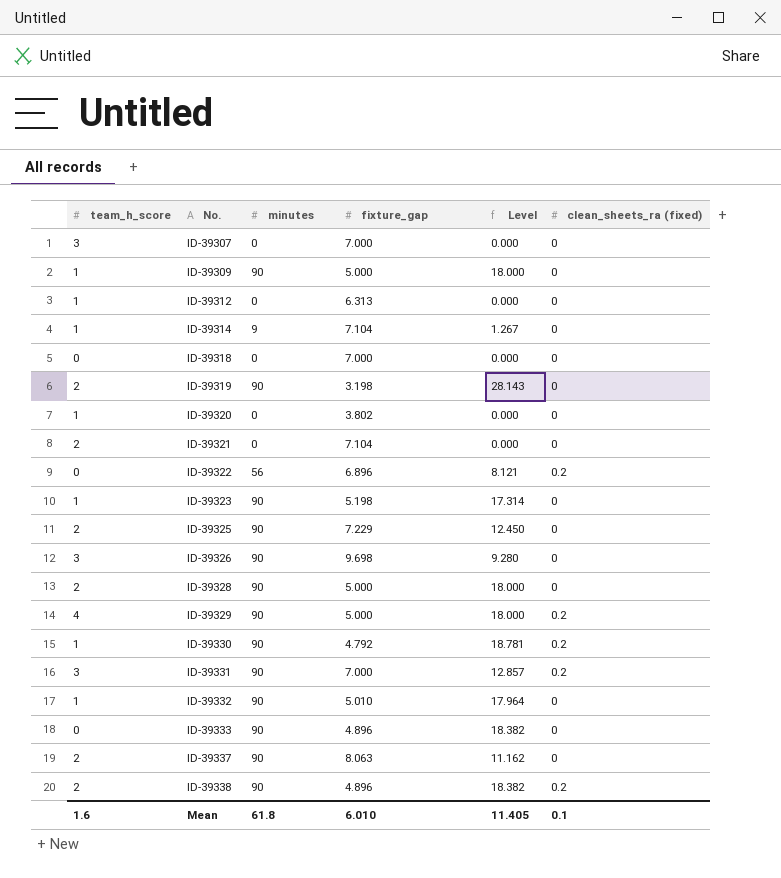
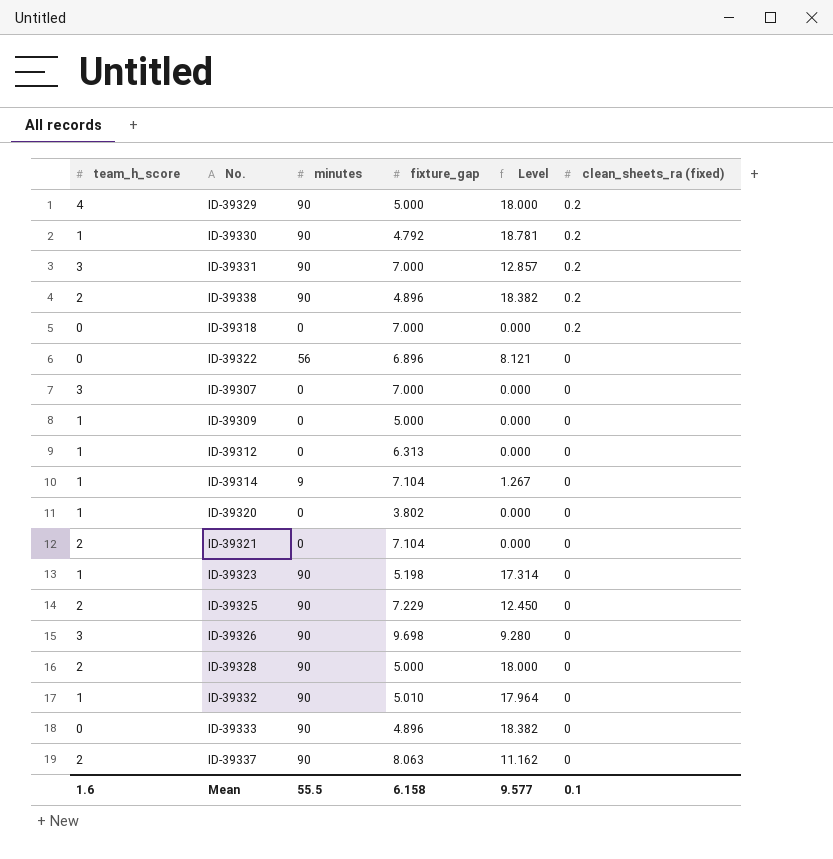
row order: No. ascending -> clean_sheets_ra (fixed) descending
row ID-39319: 2 | 90 | 3.198 | 28.143 | 0 -> none
ID-39318 | clean_sheets_ra (fixed): 0 -> 0.2
ID-39322 | clean_sheets_ra (fixed): 0.2 -> 0
ID-39309 | minutes: 90 -> 0
ID-39309 | Level: 18.000 -> 0.000
Mean | minutes: 61.8 -> 55.5
Mean | fixture_gap: 6.010 -> 6.158
Mean | Level: 11.405 -> 9.577

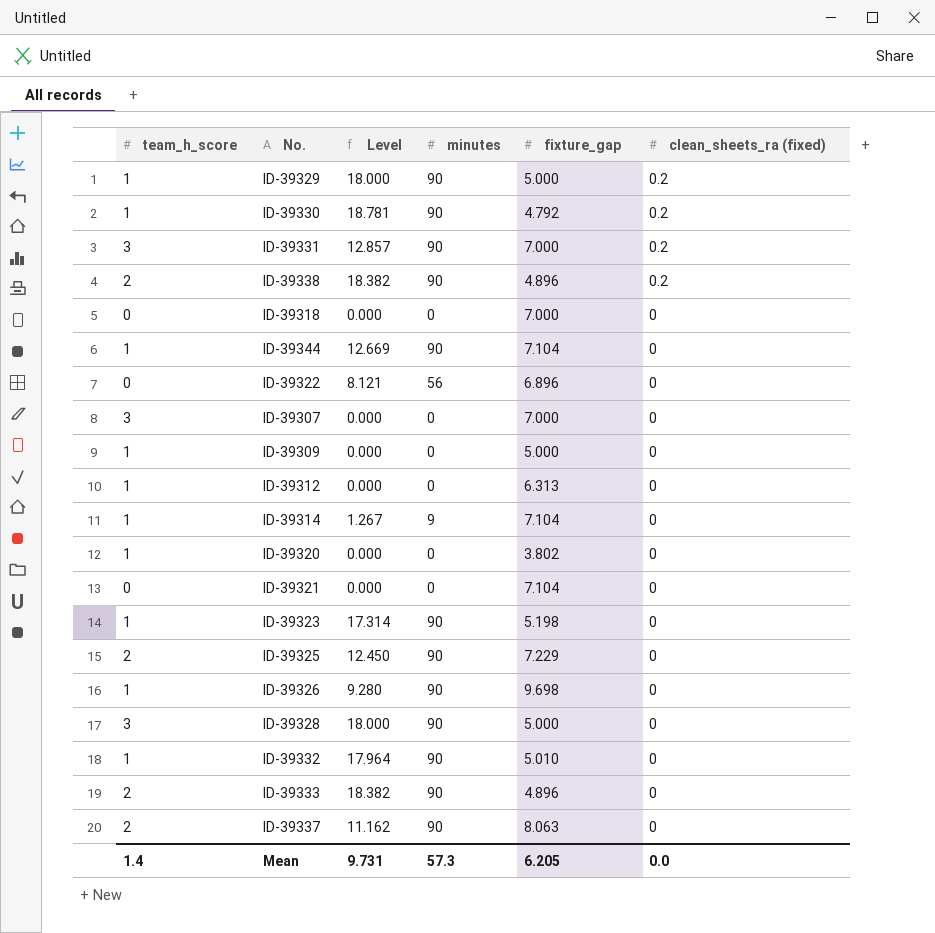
column Level | position: 5 -> 3
ID-39329 | team_h_score: 4 -> 1
ID-39318 | clean_sheets_ra (fixed): 0.2 -> 0
row ID-39344: none -> 1 | 12.669 | 90 | 7.104 | 0
ID-39321 | team_h_score: 2 -> 0
ID-39326 | team_h_score: 3 -> 1
ID-39328 | team_h_score: 2 -> 3
ID-39333 | team_h_score: 0 -> 2
Mean | team_h_score: 1.6 -> 1.4
Mean | Level: 9.577 -> 9.731
Mean | minutes: 55.5 -> 57.3
Mean | fixture_gap: 6.158 -> 6.205
Mean | clean_sheets_ra (fixed): 0.1 -> 0.0

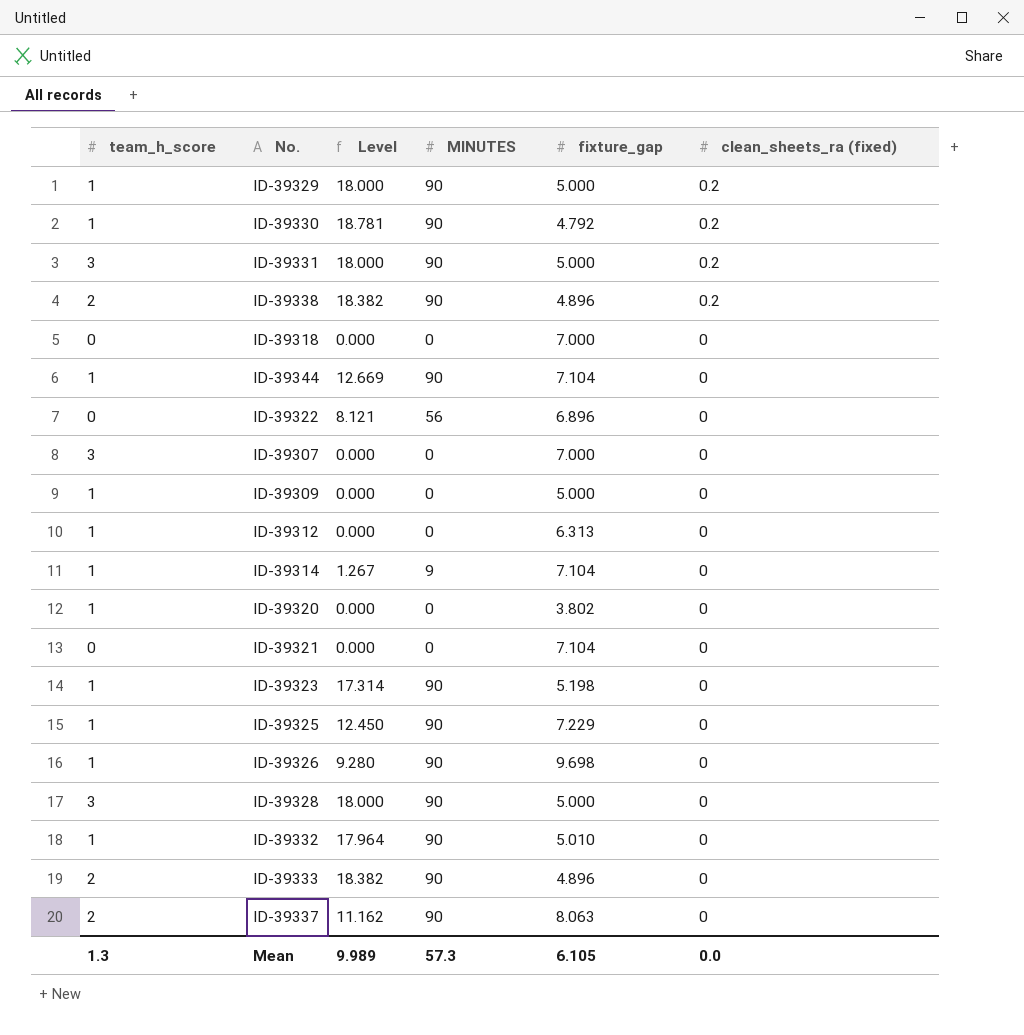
column name: minutes -> MINUTES
ID-39331 | Level: 12.857 -> 18.000
ID-39331 | fixture_gap: 7.000 -> 5.000
ID-39325 | team_h_score: 2 -> 1
Mean | team_h_score: 1.4 -> 1.3
Mean | Level: 9.731 -> 9.989
Mean | fixture_gap: 6.205 -> 6.105

